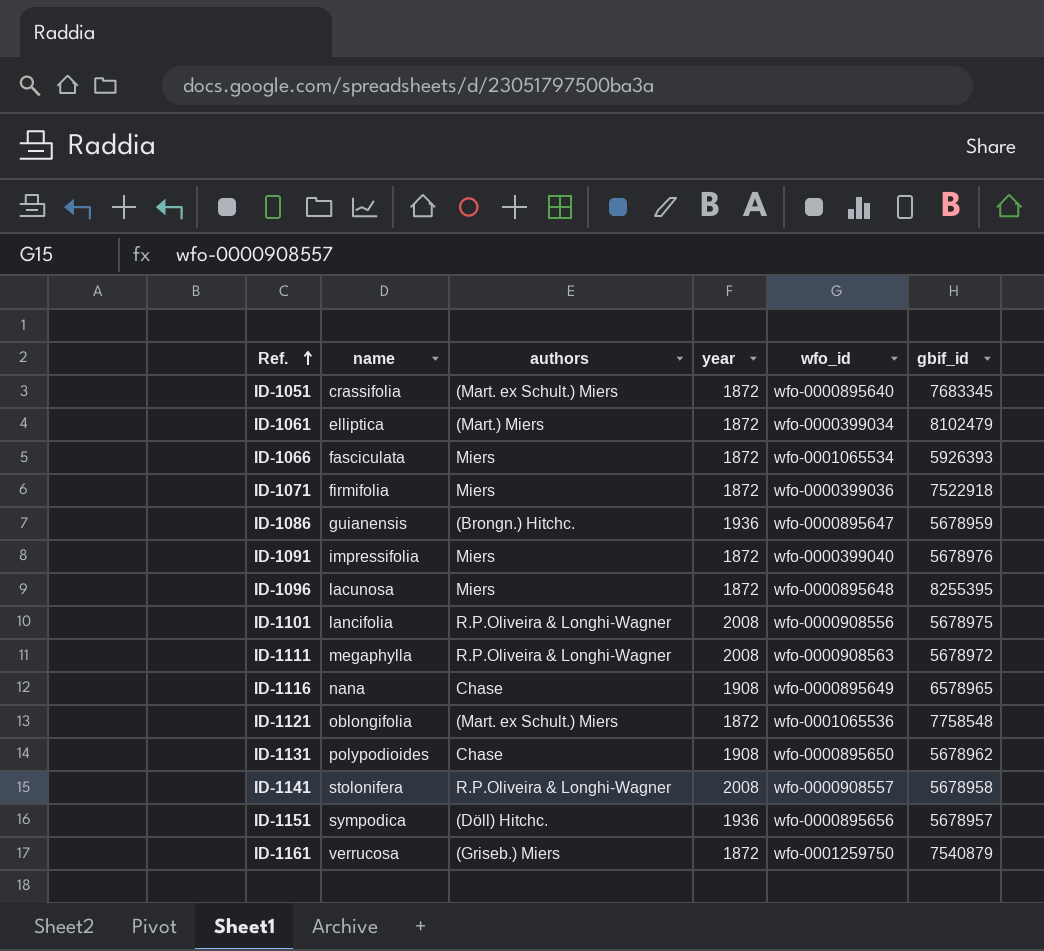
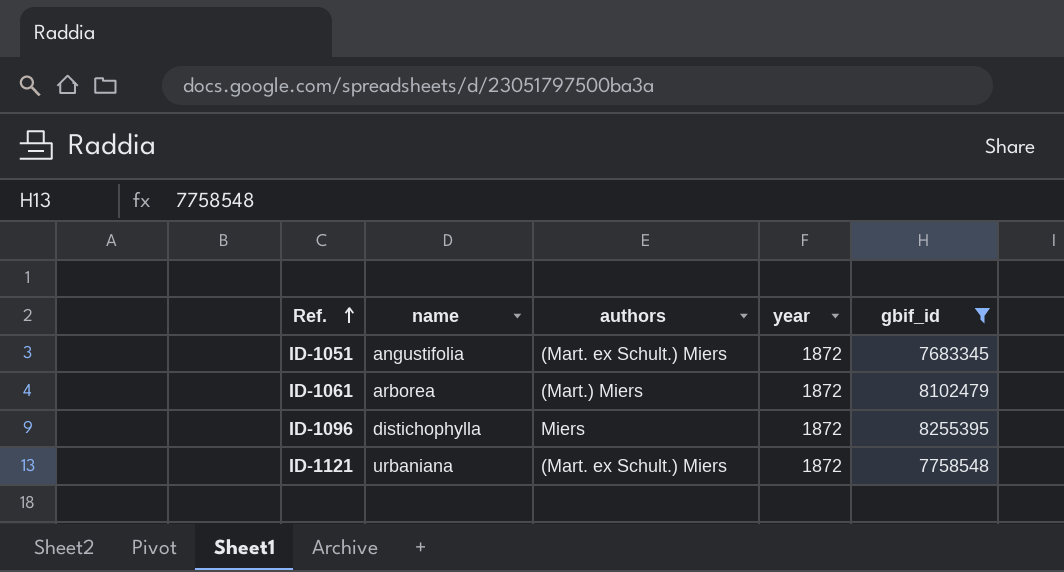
filter: none -> gbif_id >= 7683345
column wfo_id | position: 5 -> none
ID-1051 | name: crassifolia -> angustifolia
ID-1061 | name: elliptica -> arborea
ID-1096 | name: lacunosa -> distichophylla
ID-1121 | name: oblongifolia -> urbaniana

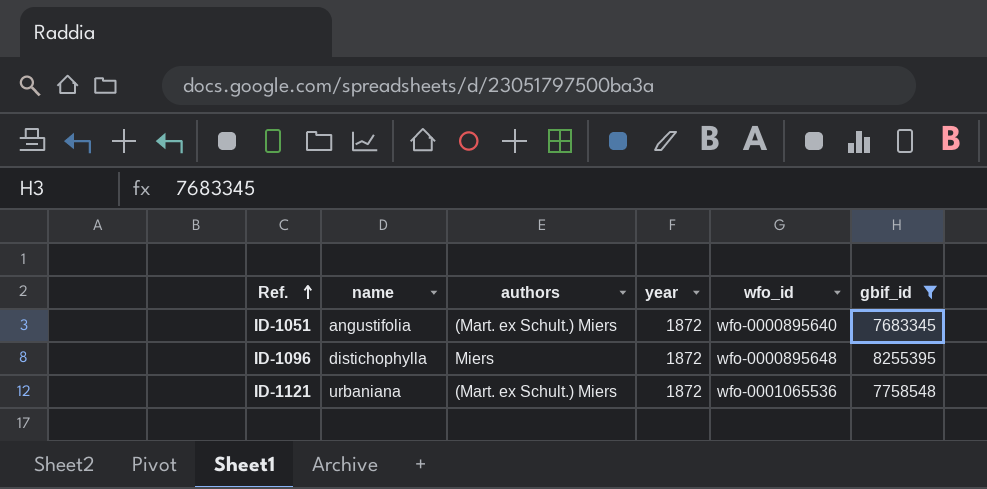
column wfo_id | position: none -> 5
row ID-1061: arborea | (Mart.) Miers | 1872 | 8102479 -> none

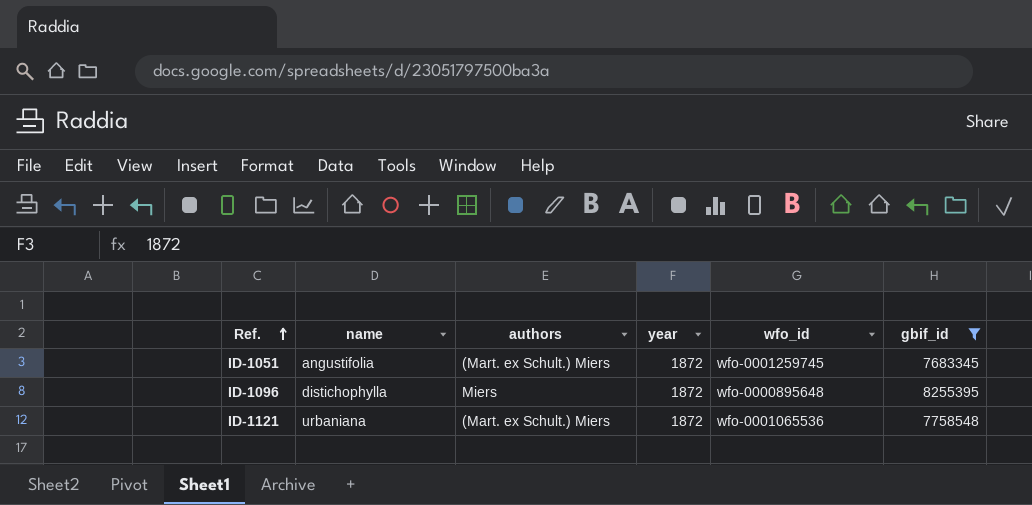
ID-1051 | wfo_id: wfo-0000895640 -> wfo-0001259745

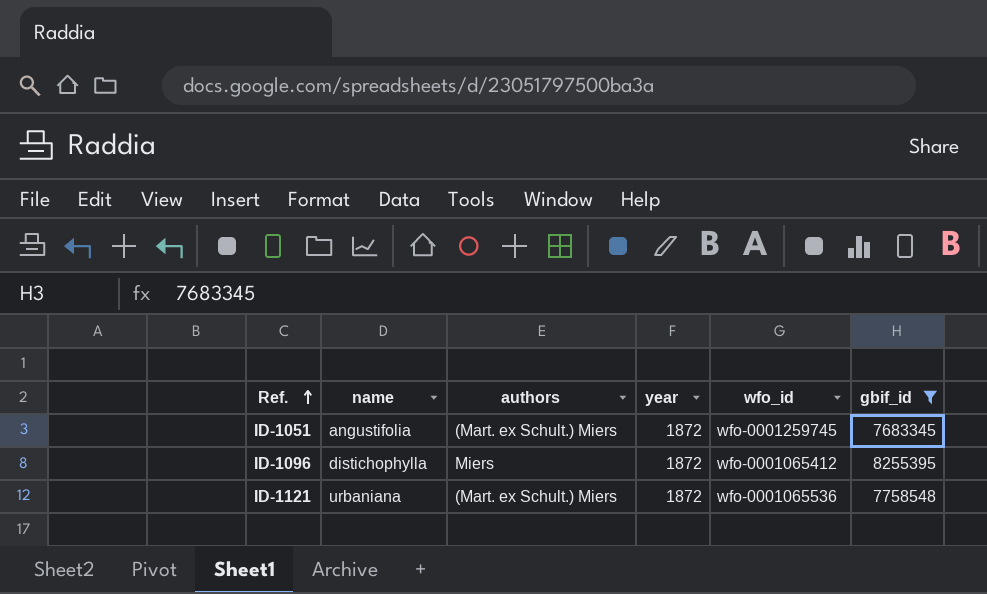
ID-1096 | wfo_id: wfo-0000895648 -> wfo-0001065412

